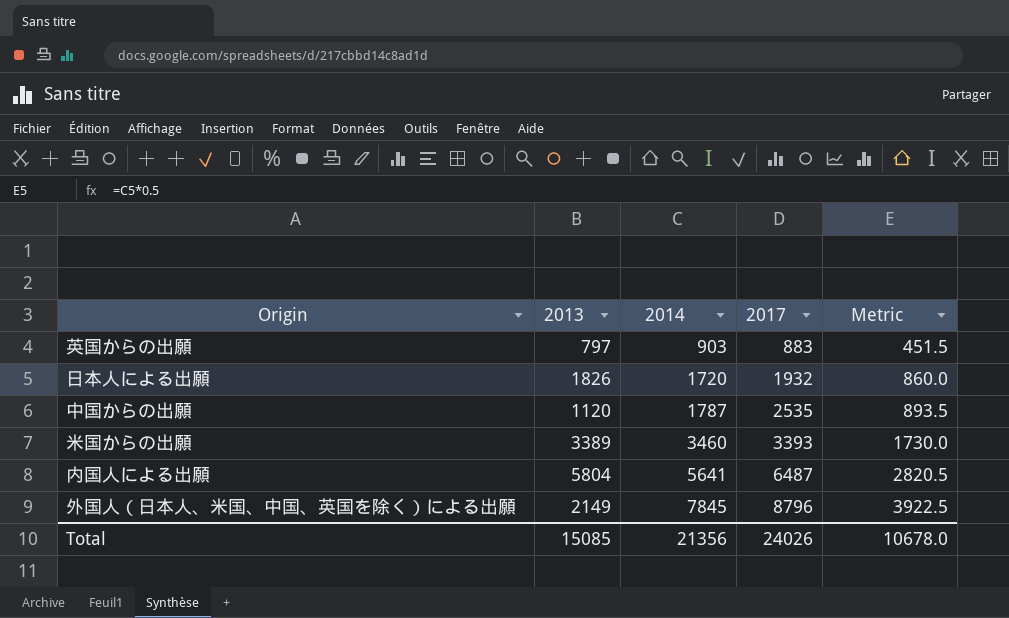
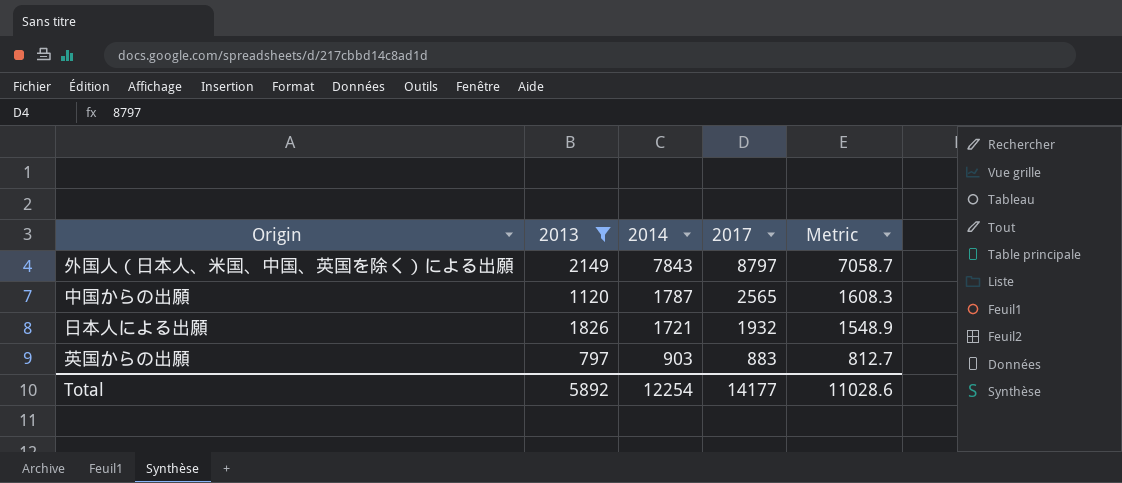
filter: none -> 2013 <= 2149
row order: 2014 ascending -> 2014 descending
column Metric | formula: [2014] * 0.5 -> [2014] * 0.9
外国人（日本人、米国、中国、英国を除く）による出願 | 2014: 7845 -> 7843
外国人（日本人、米国、中国、英国を除く）による出願 | 2017: 8796 -> 8797
中国からの出願 | 2017: 2535 -> 2565
日本人による出願 | 2014: 1720 -> 1721
Total | 2013: 15085 -> 5892
Total | 2014: 21356 -> 12254
Total | 2017: 24026 -> 14177
Total | Metric: 10678.0 -> 11028.6

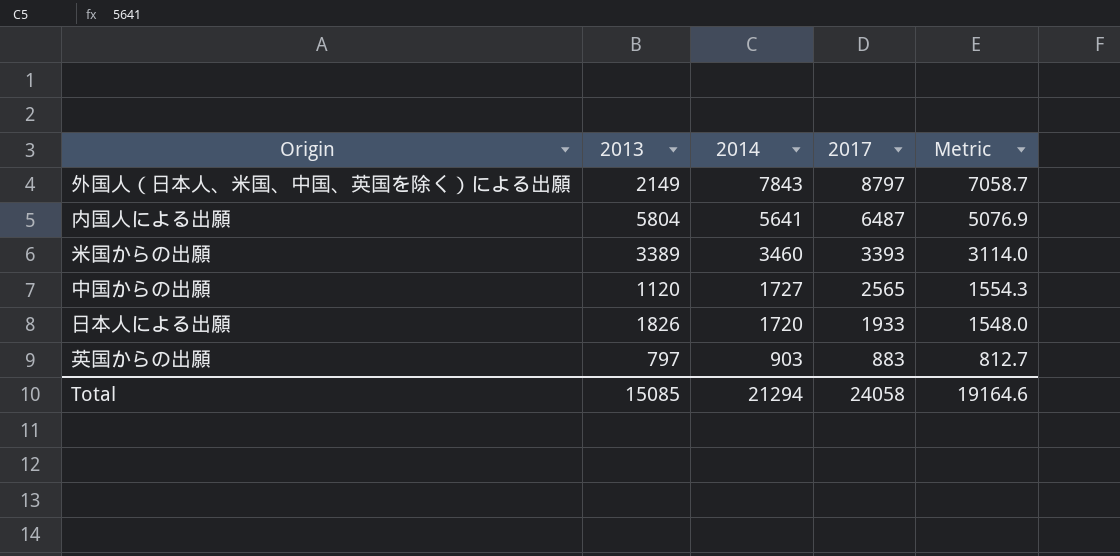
filter: 2013 <= 2149 -> none
中国からの出願 | 2014: 1787 -> 1727
中国からの出願 | Metric: 1608.3 -> 1554.3
日本人による出願 | 2014: 1721 -> 1720
日本人による出願 | 2017: 1932 -> 1933
日本人による出願 | Metric: 1548.9 -> 1548.0
Total | 2013: 5892 -> 15085
Total | 2014: 12254 -> 21294
Total | 2017: 14177 -> 24058
Total | Metric: 11028.6 -> 19164.6

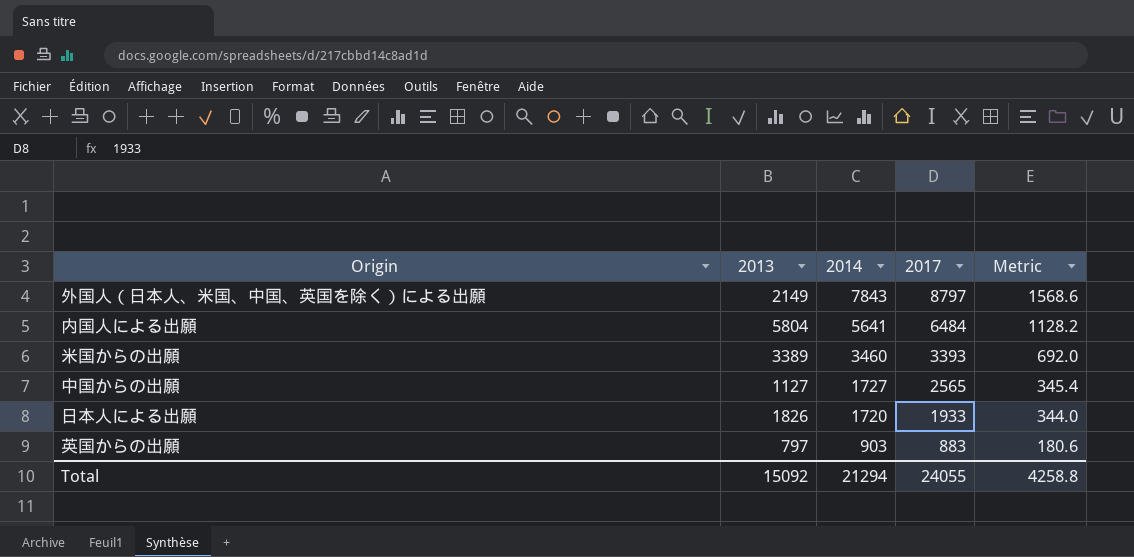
column Metric | formula: [2014] * 0.9 -> [2014] * 0.2
内国人による出願 | 2017: 6487 -> 6484
中国からの出願 | 2013: 1120 -> 1127
Total | 2013: 15085 -> 15092
Total | 2017: 24058 -> 24055
Total | Metric: 19164.6 -> 4258.8

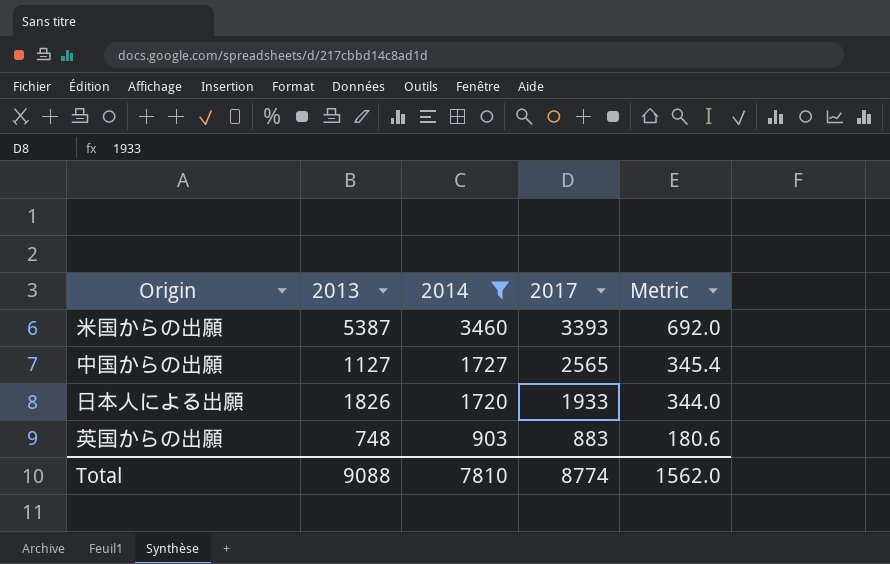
filter: none -> 2014 <= 3460
米国からの出願 | 2013: 3389 -> 5387
英国からの出願 | 2013: 797 -> 748
Total | 2013: 15092 -> 9088
Total | 2014: 21294 -> 7810
Total | 2017: 24055 -> 8774
Total | Metric: 4258.8 -> 1562.0

